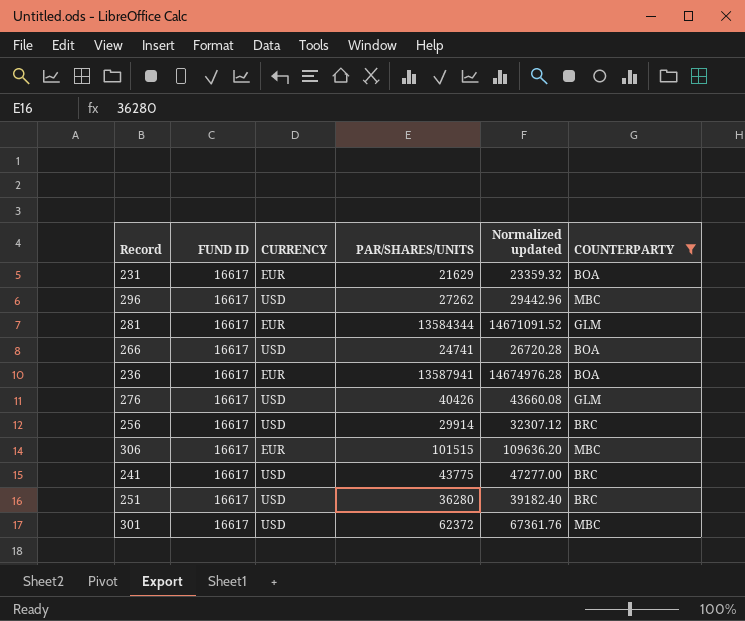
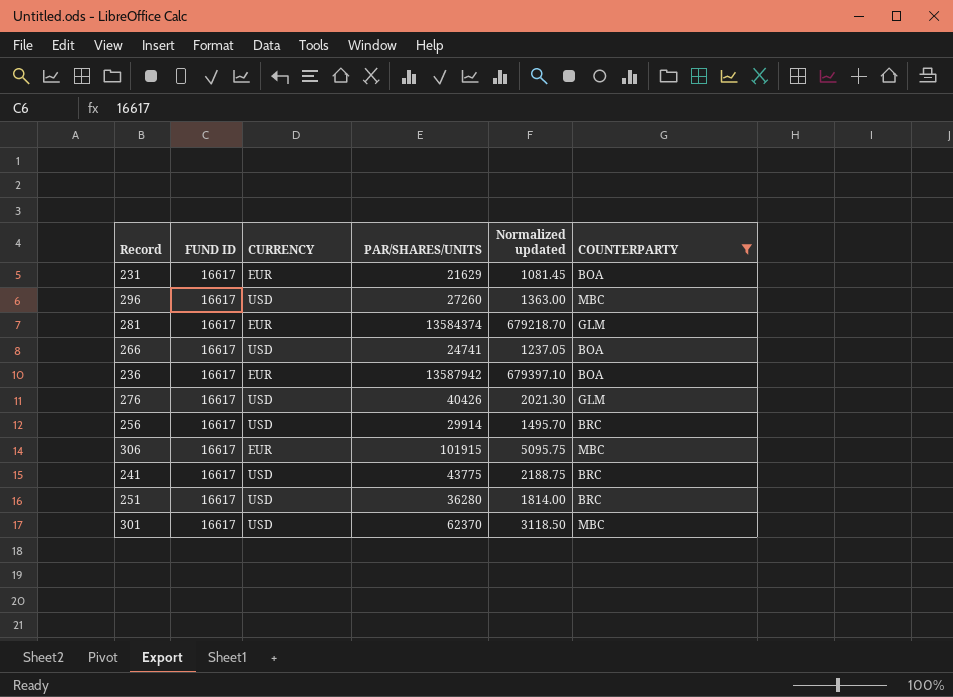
column Normalized updated | formula: [PAR/SHARES/UNITS] * 1.08 -> [PAR/SHARES/UNITS] * 0.05
296 | PAR/SHARES/UNITS: 27262 -> 27260
281 | PAR/SHARES/UNITS: 13584344 -> 13584374
236 | PAR/SHARES/UNITS: 13587941 -> 13587942
306 | PAR/SHARES/UNITS: 101515 -> 101915
301 | PAR/SHARES/UNITS: 62372 -> 62370

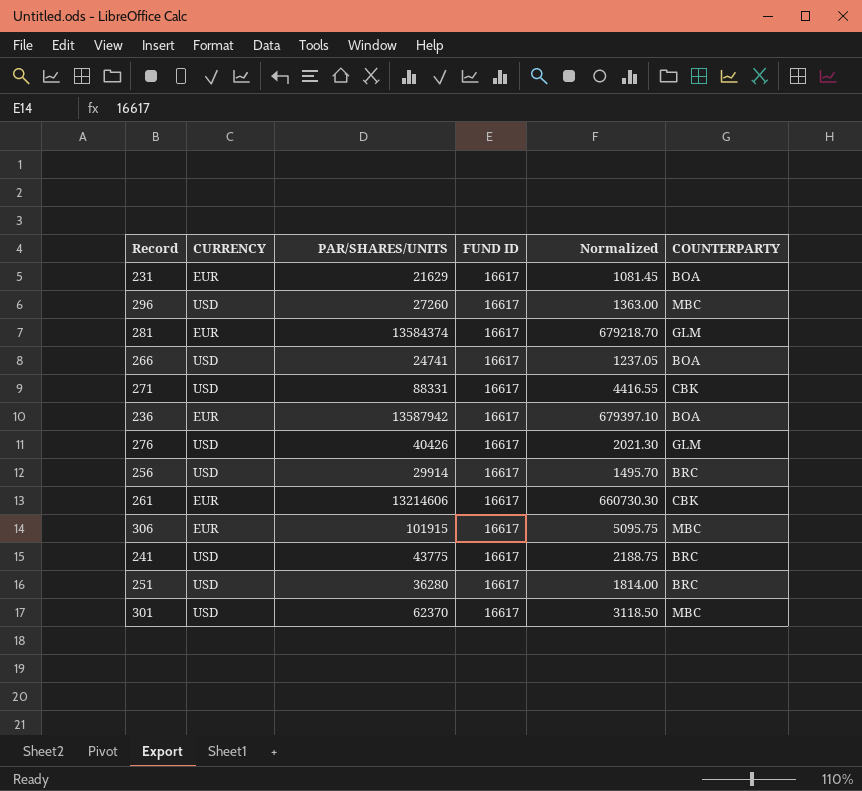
filter: COUNTERPARTY != CBK -> none
column FUND ID | position: 2 -> 4
column name: Normalized updated -> Normalized

